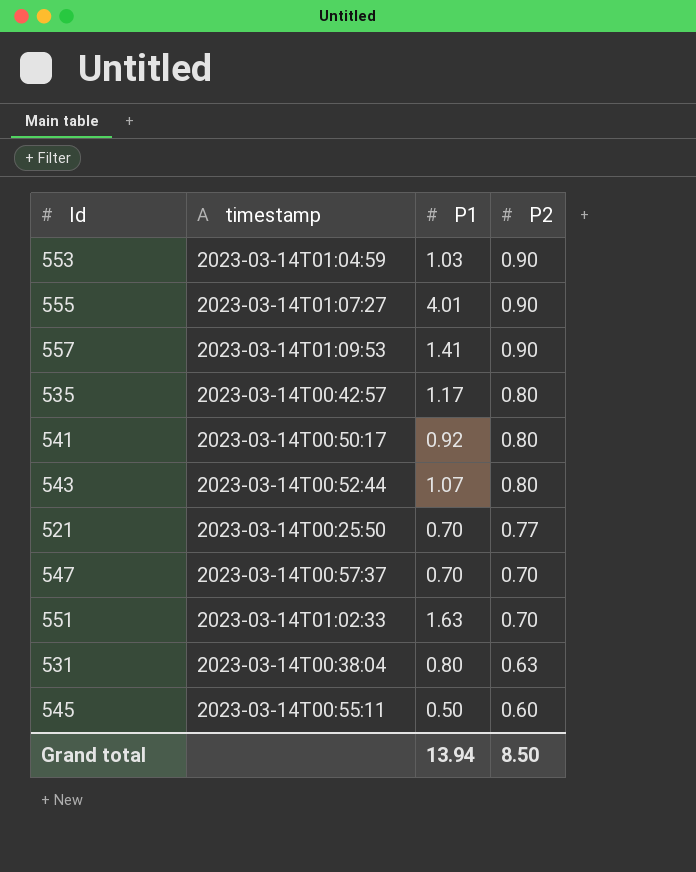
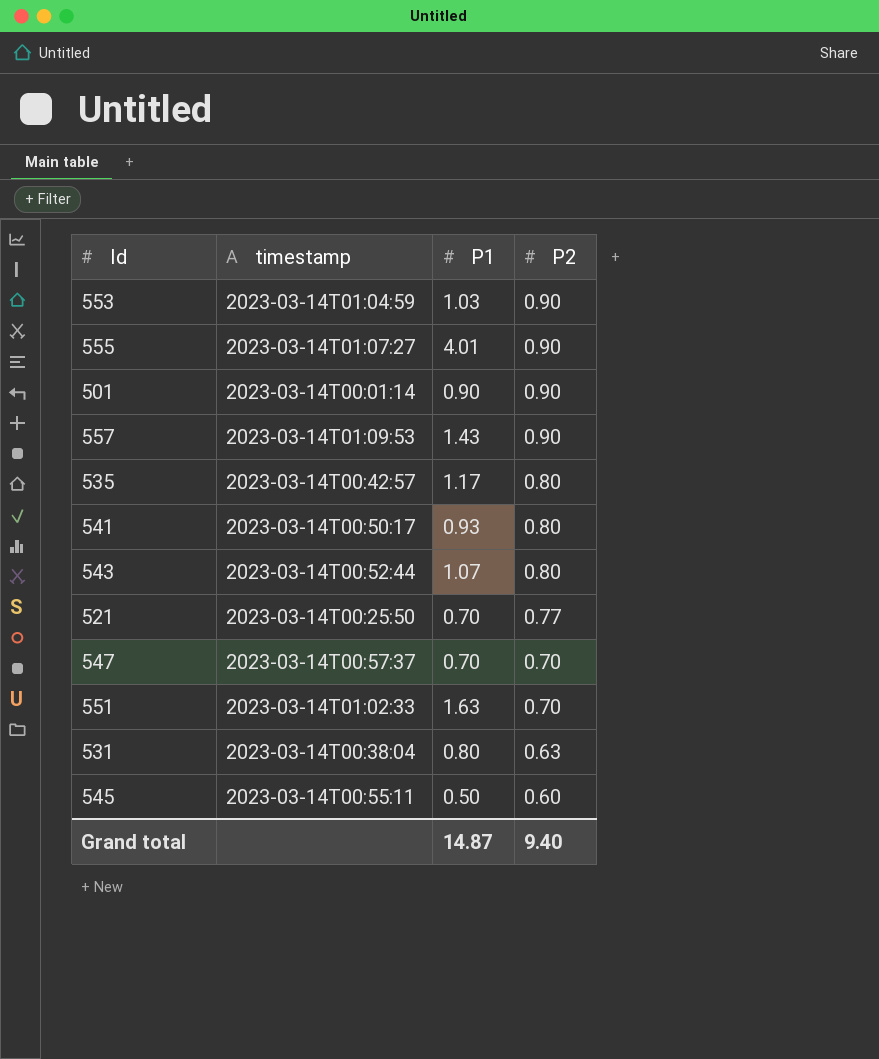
row 501: none -> 2023-03-14T00:01:14 | 0.90 | 0.90
557 | P1: 1.41 -> 1.43
541 | P1: 0.92 -> 0.93
Grand total | P1: 13.94 -> 14.87
Grand total | P2: 8.50 -> 9.40

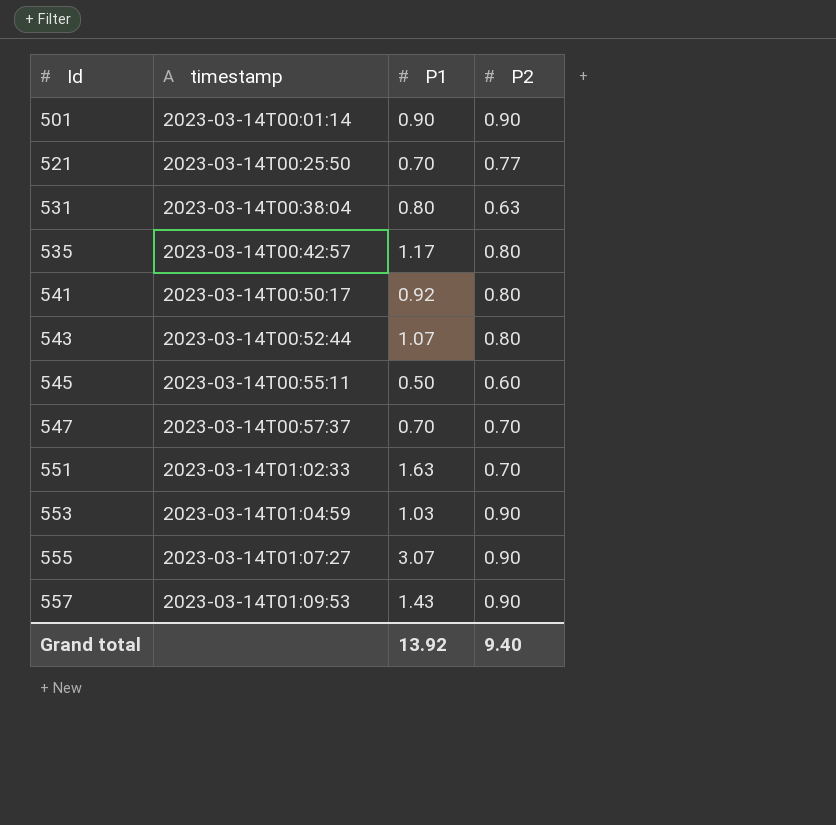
row order: P2 descending -> Id ascending
541 | P1: 0.93 -> 0.92
555 | P1: 4.01 -> 3.07
Grand total | P1: 14.87 -> 13.92

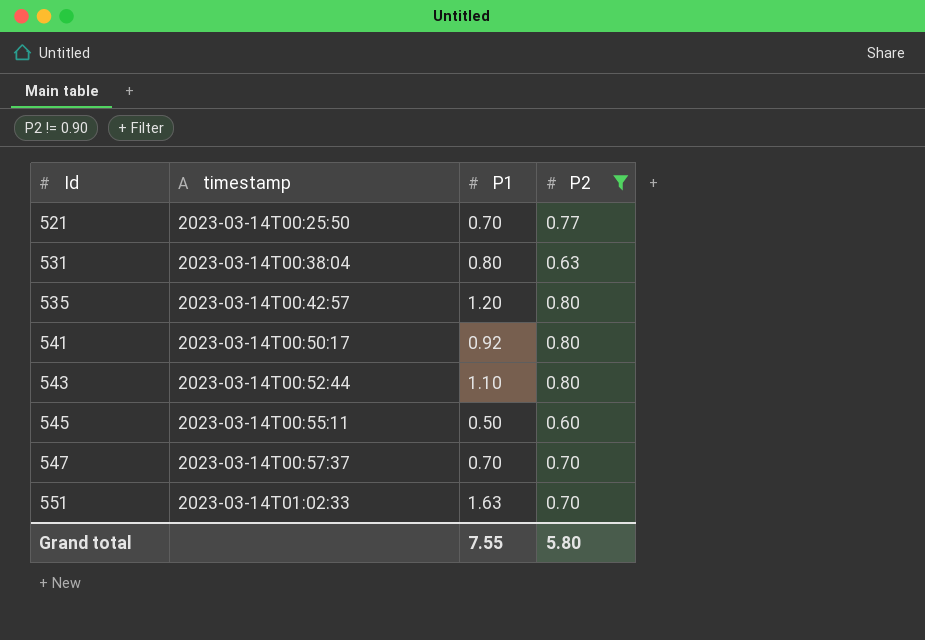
filter: none -> P2 != 0.90
535 | P1: 1.17 -> 1.20
543 | P1: 1.07 -> 1.10
Grand total | P1: 13.92 -> 7.55
Grand total | P2: 9.40 -> 5.80

